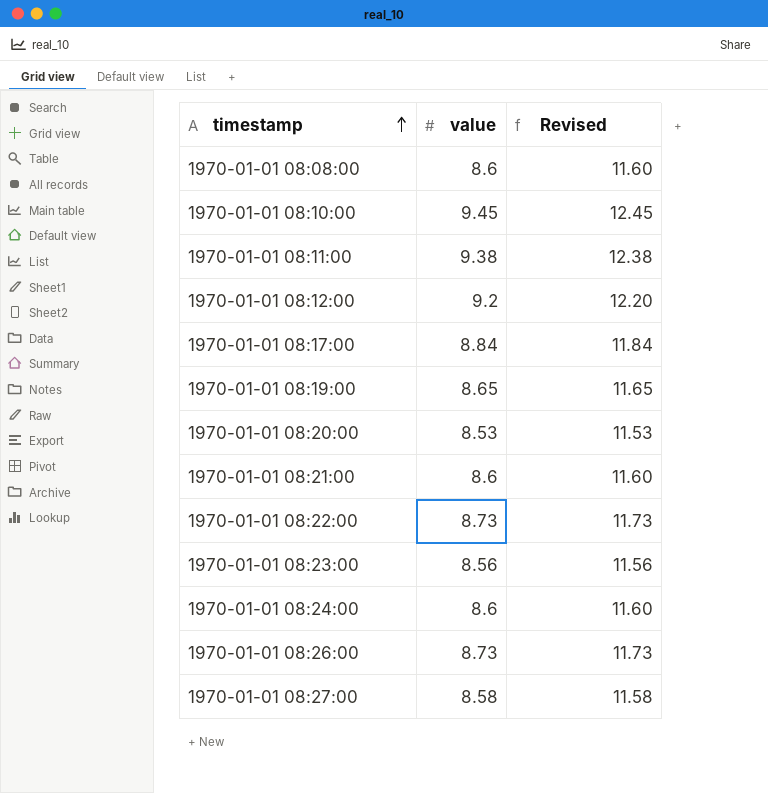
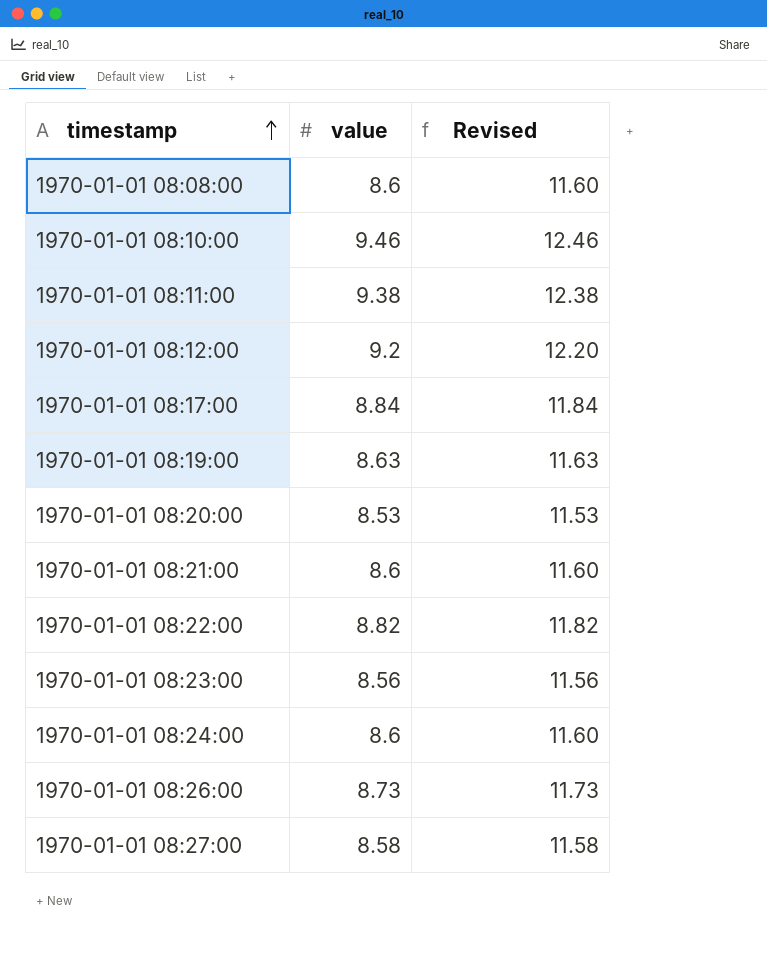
1970-01-01 08:10:00 | value: 9.45 -> 9.46
1970-01-01 08:10:00 | Revised: 12.45 -> 12.46
1970-01-01 08:19:00 | value: 8.65 -> 8.63
1970-01-01 08:19:00 | Revised: 11.65 -> 11.63
1970-01-01 08:22:00 | value: 8.73 -> 8.82
1970-01-01 08:22:00 | Revised: 11.73 -> 11.82

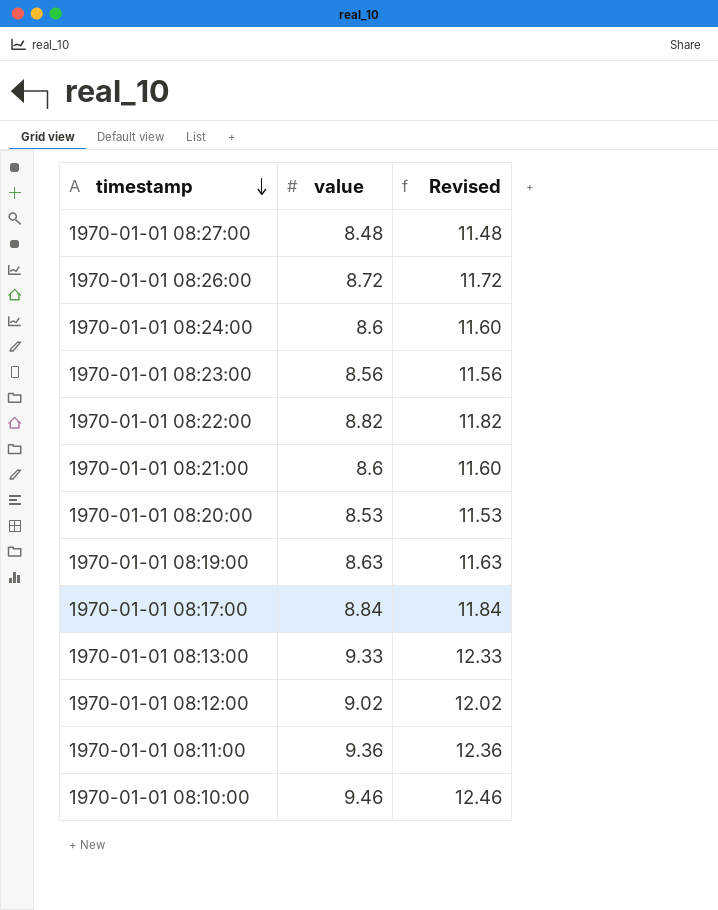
row order: timestamp ascending -> timestamp descending
row 1970-01-01 08:08:00: 8.6 | 11.60 -> none
1970-01-01 08:27:00 | value: 8.58 -> 8.48
1970-01-01 08:27:00 | Revised: 11.58 -> 11.48
1970-01-01 08:26:00 | value: 8.73 -> 8.72
1970-01-01 08:26:00 | Revised: 11.73 -> 11.72
row 1970-01-01 08:13:00: none -> 9.33 | 12.33
1970-01-01 08:12:00 | value: 9.2 -> 9.02
1970-01-01 08:12:00 | Revised: 12.20 -> 12.02
1970-01-01 08:11:00 | value: 9.38 -> 9.36
1970-01-01 08:11:00 | Revised: 12.38 -> 12.36

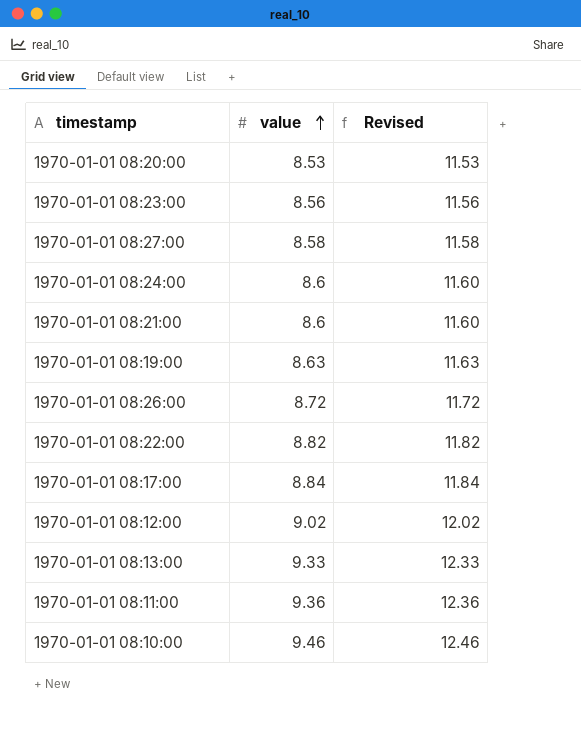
row order: timestamp descending -> value ascending
1970-01-01 08:27:00 | value: 8.48 -> 8.58
1970-01-01 08:27:00 | Revised: 11.48 -> 11.58

